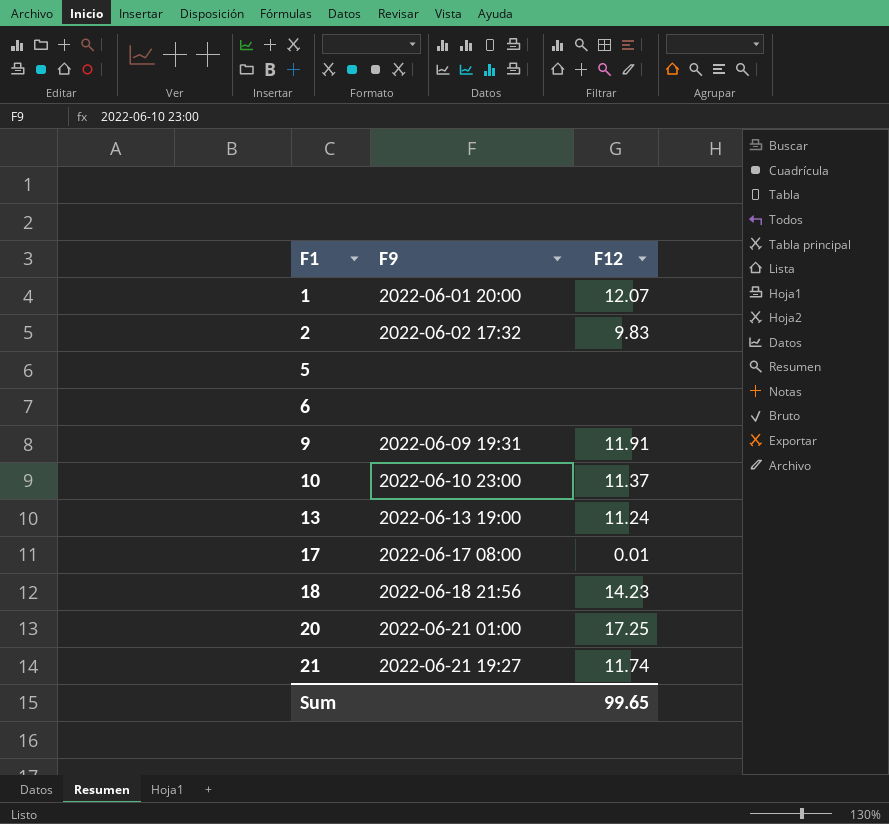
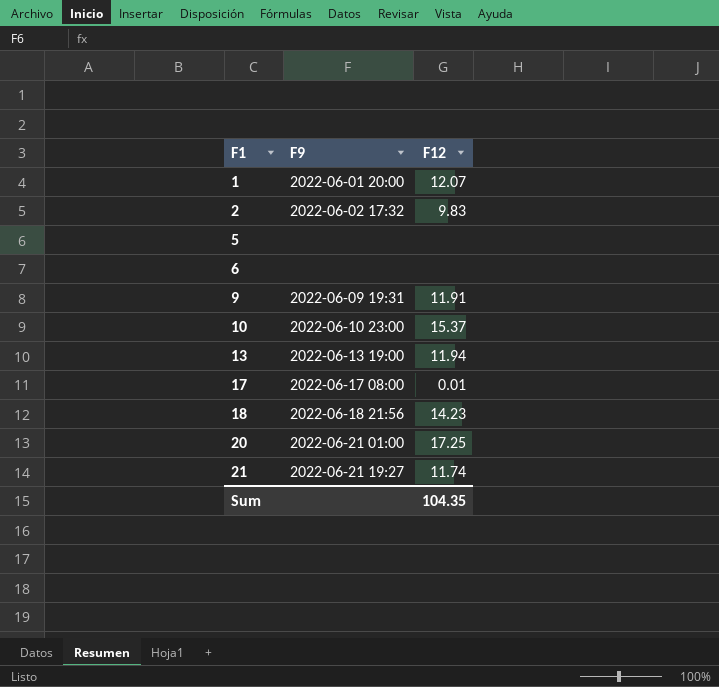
10 | F12: 11.37 -> 15.37
13 | F12: 11.24 -> 11.94
Sum | F12: 99.65 -> 104.35

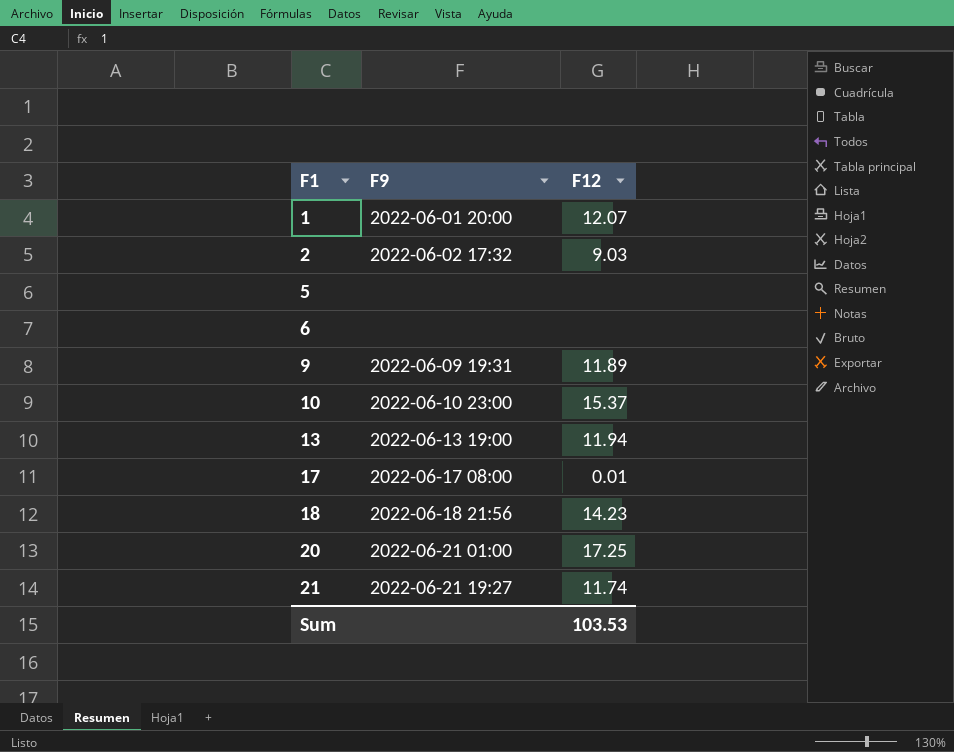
2 | F12: 9.83 -> 9.03
9 | F12: 11.91 -> 11.89
Sum | F12: 104.35 -> 103.53

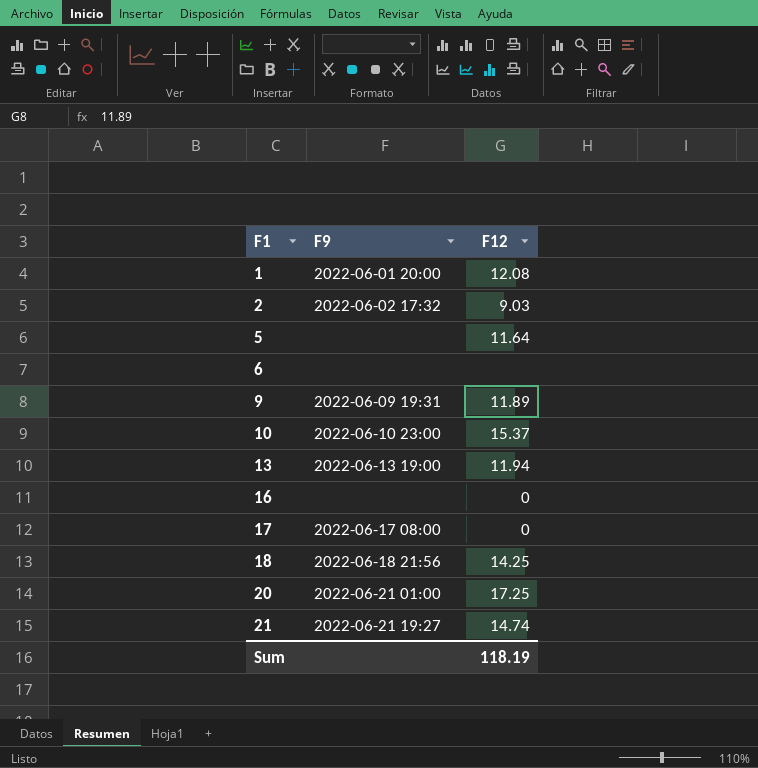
1 | F12: 12.07 -> 12.08
5 | F12: none -> 11.64
row 16: none -> none | 0
17 | F12: 0.01 -> 0
18 | F12: 14.23 -> 14.25
21 | F12: 11.74 -> 14.74
Sum | F12: 103.53 -> 118.19

